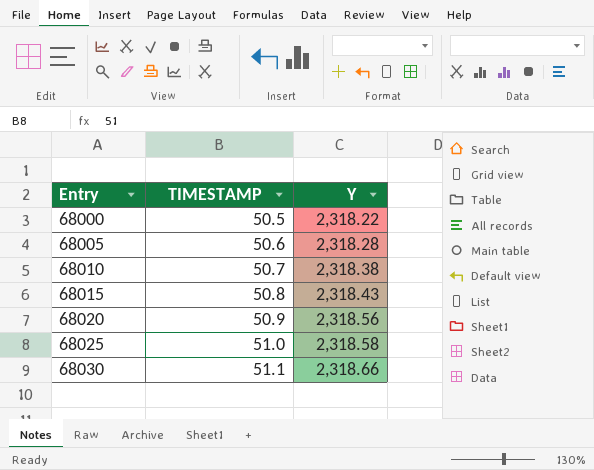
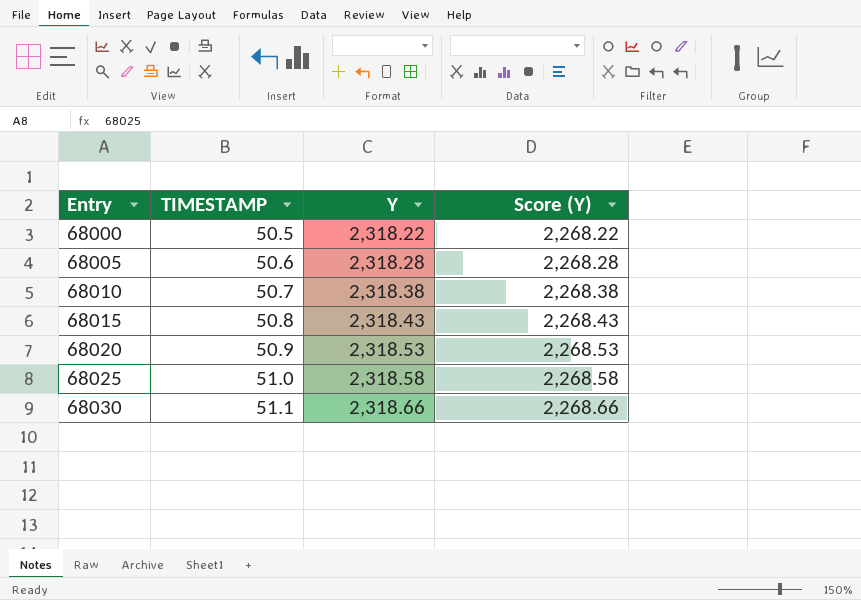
column Score (Y) | formula: none -> [Y] - 50
68020 | Y: 2,318.56 -> 2,318.53

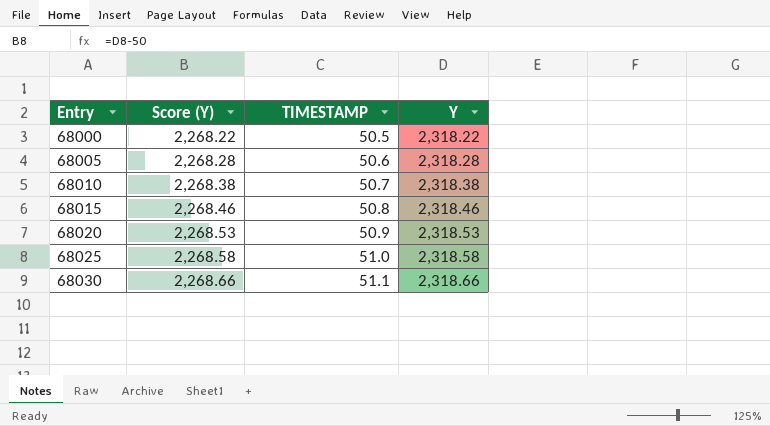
column Score (Y) | position: 4 -> 2
68015 | Score (Y): 2,268.43 -> 2,268.46
68015 | Y: 2,318.43 -> 2,318.46

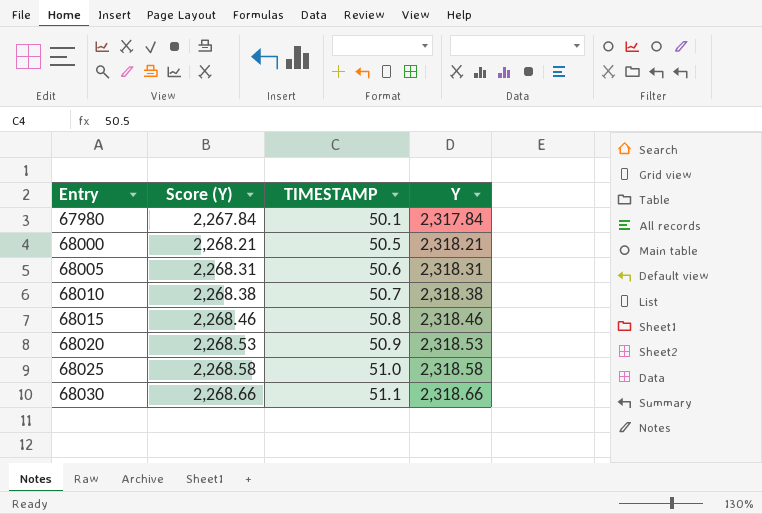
row 67980: none -> 2,267.84 | 50.1 | 2,317.84
68000 | Score (Y): 2,268.22 -> 2,268.21
68000 | Y: 2,318.22 -> 2,318.21
68005 | Score (Y): 2,268.28 -> 2,268.31
68005 | Y: 2,318.28 -> 2,318.31

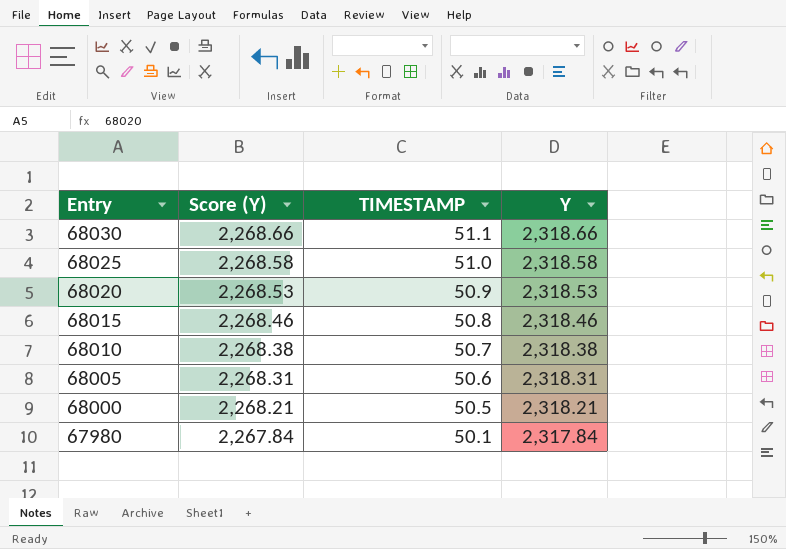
row order: Entry ascending -> Entry descending

